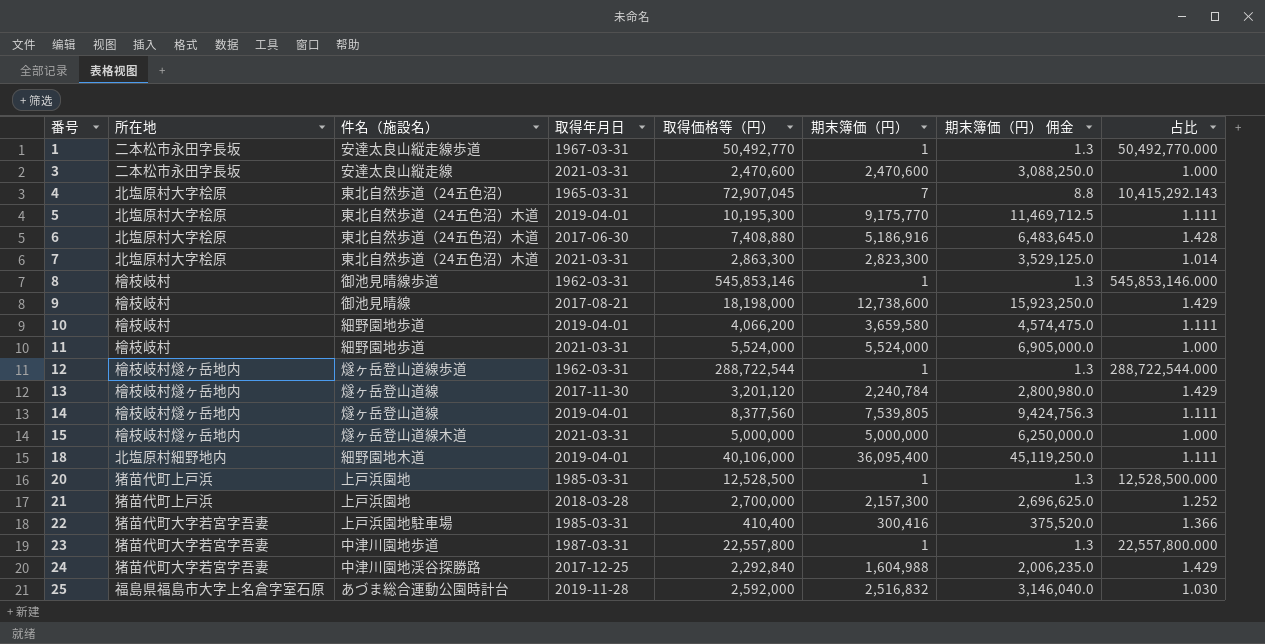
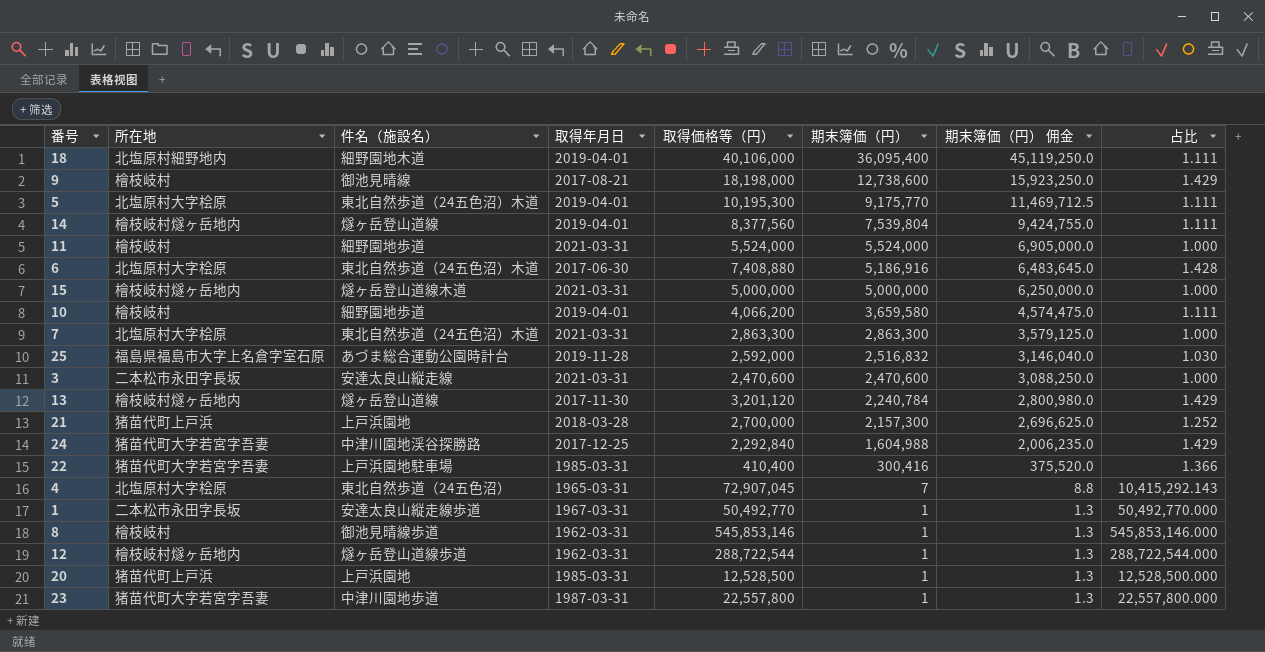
row order: 番号 ascending -> 期末簿価（円） descending
14 | 期末簿価（円）: 7,539,805 -> 7,539,804
14 | 期末簿価（円） 佣金: 9,424,756.3 -> 9,424,755.0
7 | 期末簿価（円）: 2,823,300 -> 2,863,300
7 | 期末簿価（円） 佣金: 3,529,125.0 -> 3,579,125.0
7 | 占比: 1.014 -> 1.000

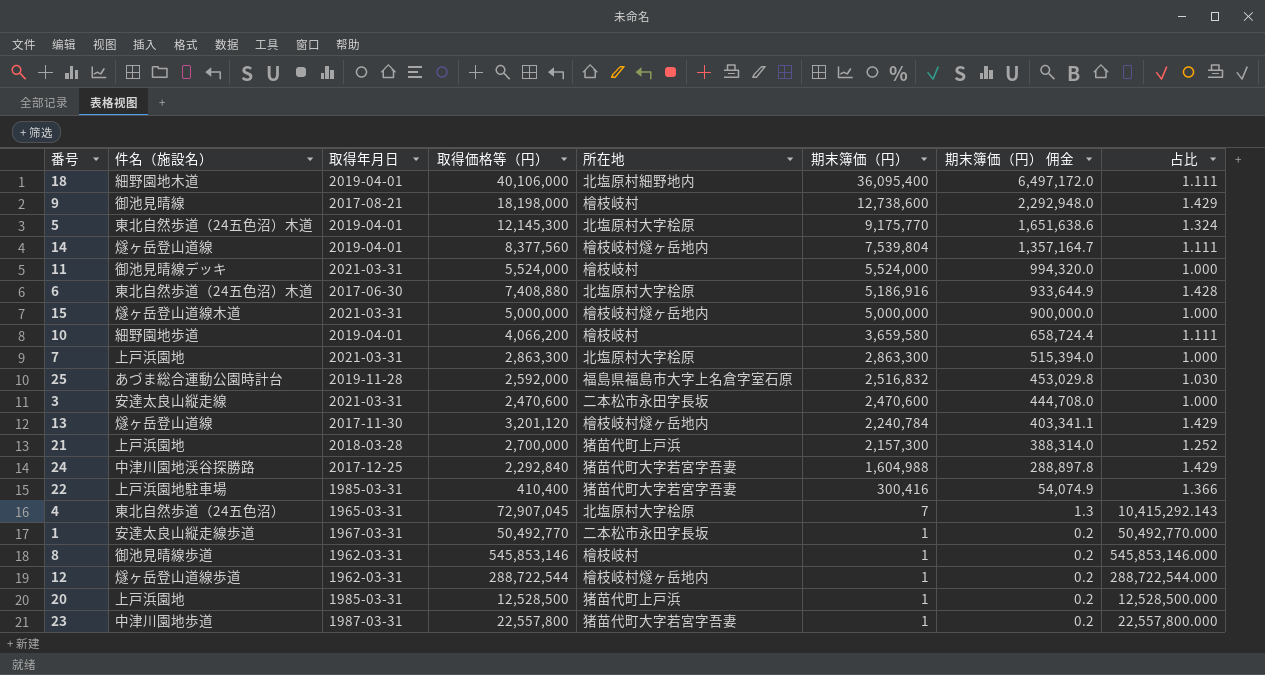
column 所在地 | position: 2 -> 5
column 期末簿価（円） 佣金 | formula: [期末簿価（円）] * 1.25 -> [期末簿価（円）] * 0.18
5 | 取得価格等（円）: 10,195,300 -> 12,145,300
5 | 占比: 1.111 -> 1.324
11 | 件名（施設名）: 細野園地歩道 -> 御池見晴線デッキ
7 | 件名（施設名）: 東北自然歩道（24五色沼）木道 -> 上戸浜園地

